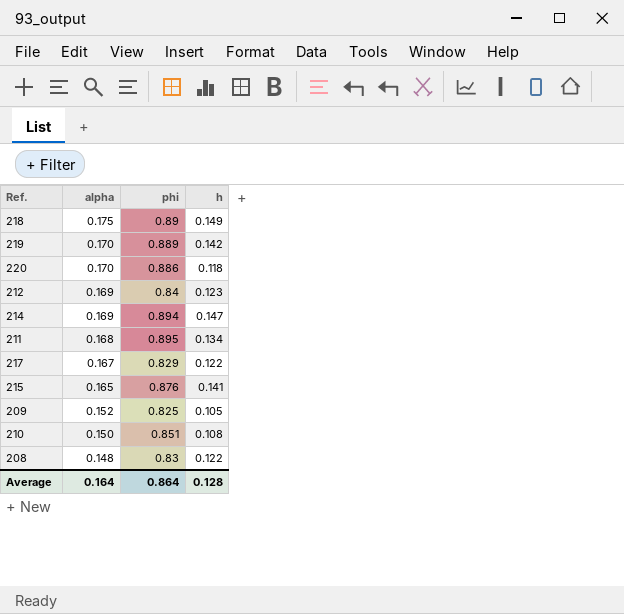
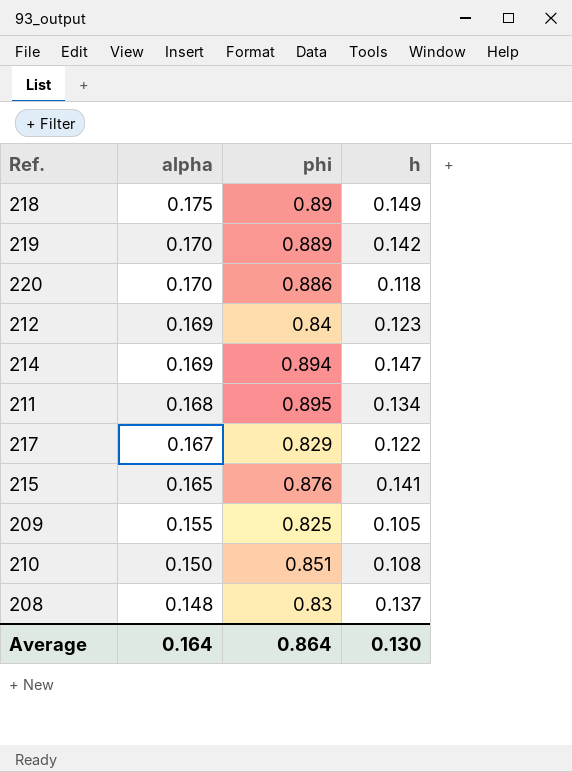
209 | alpha: 0.152 -> 0.155
208 | h: 0.122 -> 0.137
Average | h: 0.128 -> 0.130

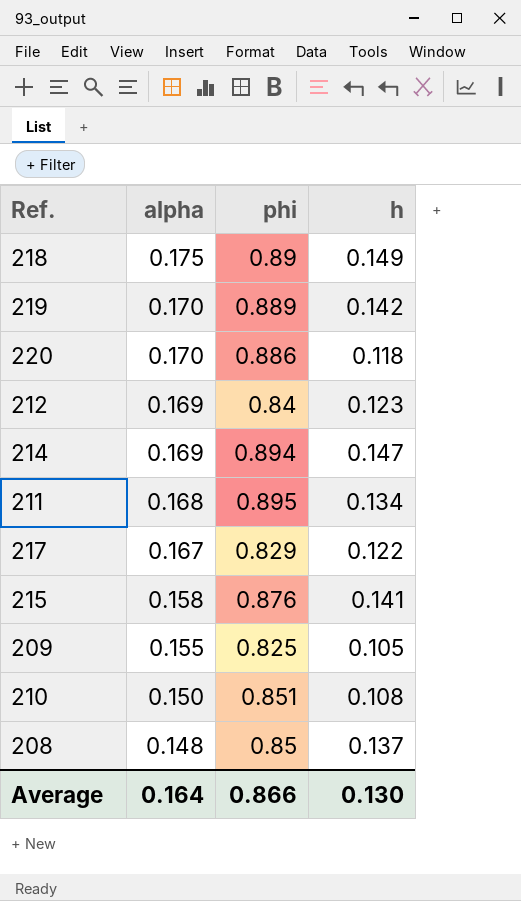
215 | alpha: 0.165 -> 0.158
208 | phi: 0.83 -> 0.85
Average | phi: 0.864 -> 0.866

